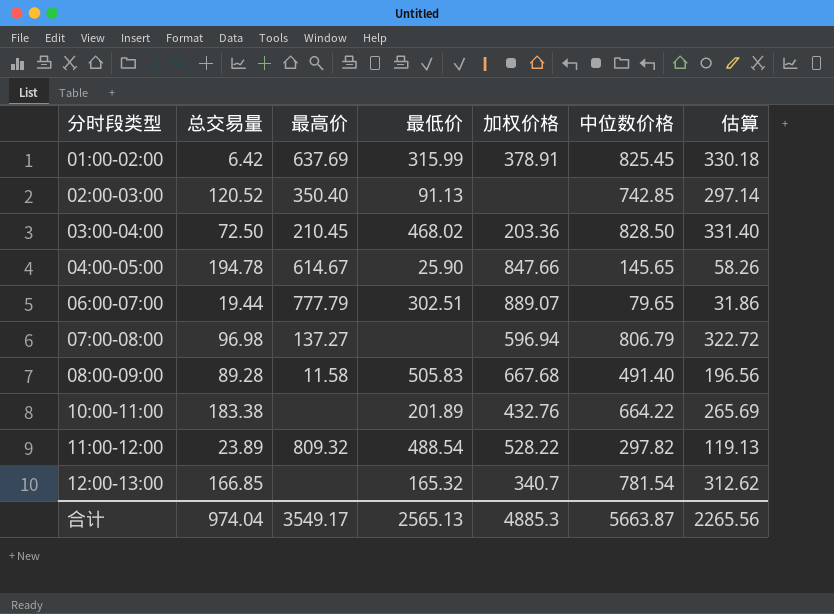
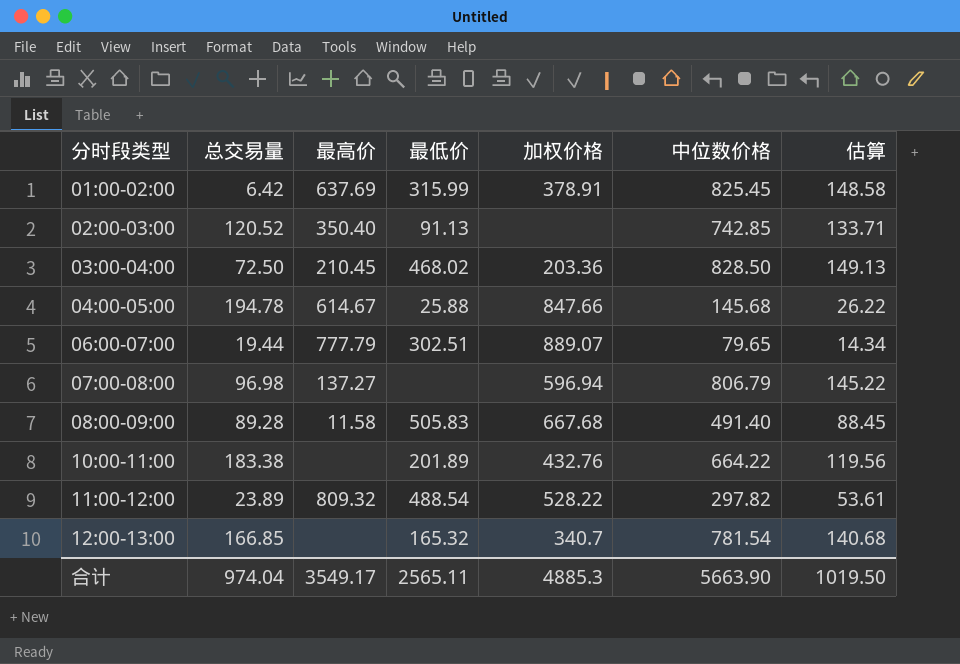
column 估算 | formula: [中位数价格] * 0.4 -> [中位数价格] * 0.18
04:00-05:00 | 最低价: 25.90 -> 25.88
04:00-05:00 | 中位数价格: 145.65 -> 145.68
合计 | 最低价: 2565.13 -> 2565.11
合计 | 中位数价格: 5663.87 -> 5663.90
合计 | 估算: 2265.56 -> 1019.50

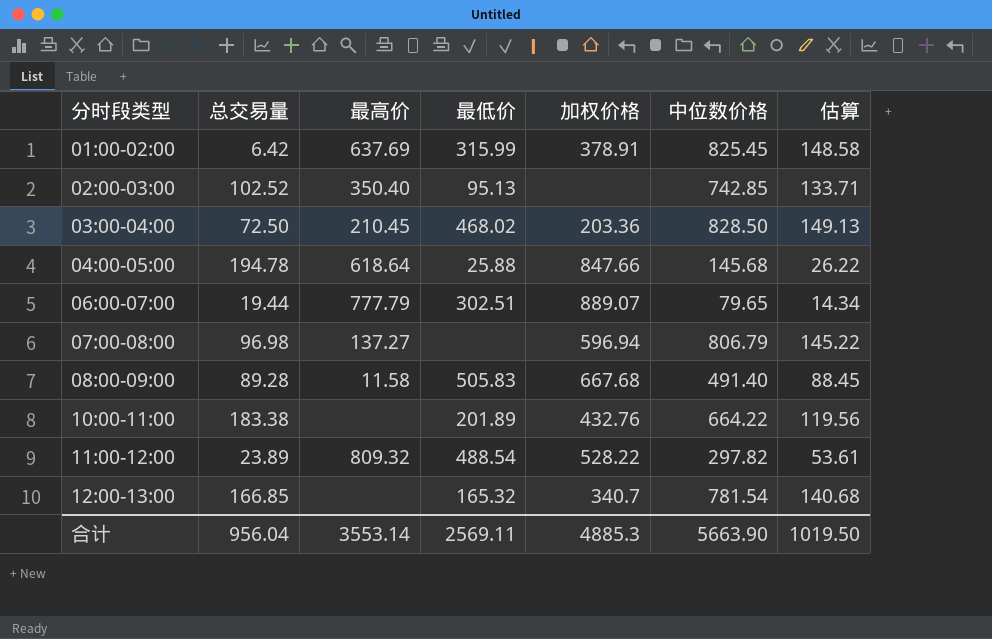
02:00-03:00 | 总交易量: 120.52 -> 102.52
02:00-03:00 | 最低价: 91.13 -> 95.13
04:00-05:00 | 最高价: 614.67 -> 618.64
合计 | 总交易量: 974.04 -> 956.04
合计 | 最高价: 3549.17 -> 3553.14
合计 | 最低价: 2565.11 -> 2569.11

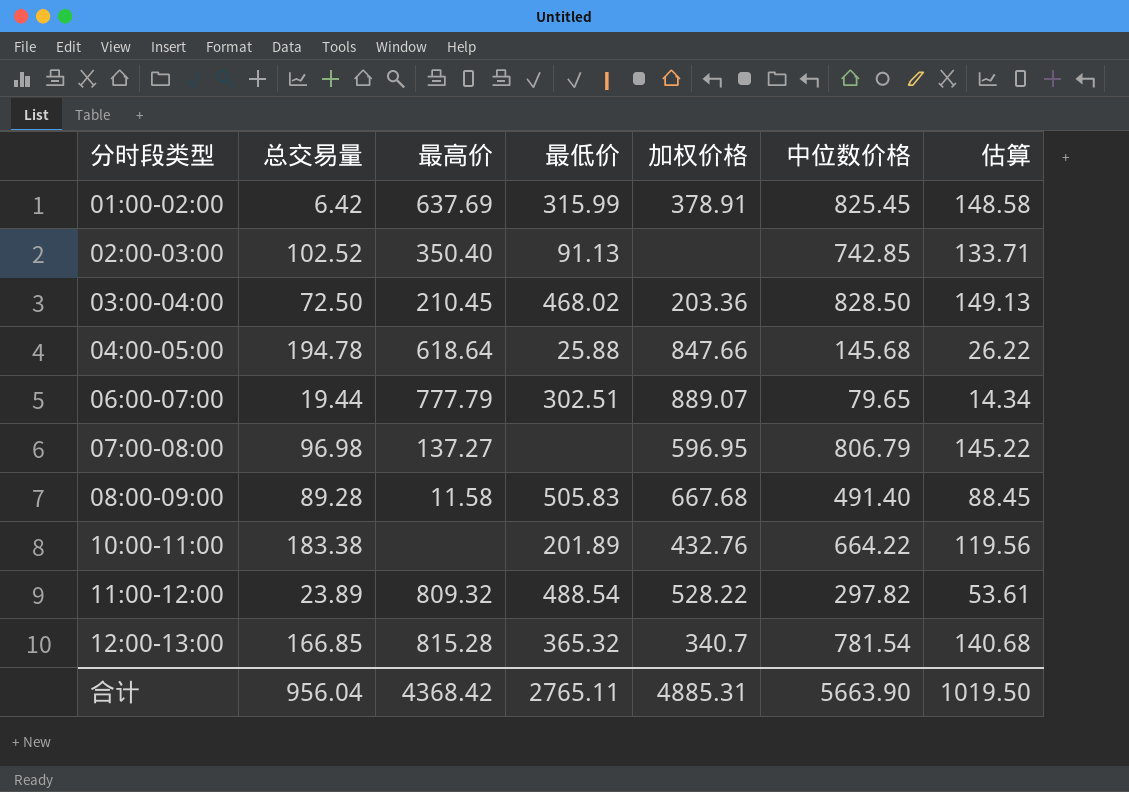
02:00-03:00 | 最低价: 95.13 -> 91.13
07:00-08:00 | 加权价格: 596.94 -> 596.95
12:00-13:00 | 最高价: none -> 815.28
12:00-13:00 | 最低价: 165.32 -> 365.32
合计 | 最高价: 3553.14 -> 4368.42
合计 | 最低价: 2569.11 -> 2765.11
合计 | 加权价格: 4885.3 -> 4885.31

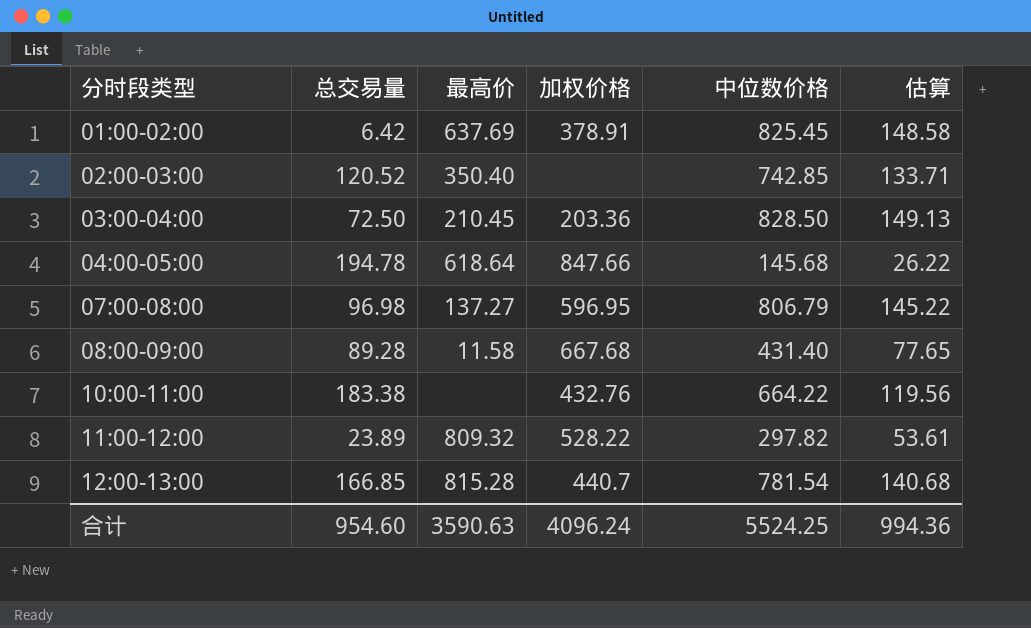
column 最低价 | position: 4 -> none
row 06:00-07:00: 19.44 | 777.79 | 302.51 | 889.07 | 79.65 | 14.34 -> none
02:00-03:00 | 总交易量: 102.52 -> 120.52
08:00-09:00 | 中位数价格: 491.40 -> 431.40
08:00-09:00 | 估算: 88.45 -> 77.65
12:00-13:00 | 加权价格: 340.7 -> 440.7
合计 | 总交易量: 956.04 -> 954.60
合计 | 最高价: 4368.42 -> 3590.63
合计 | 加权价格: 4885.31 -> 4096.24
合计 | 中位数价格: 5663.90 -> 5524.25
合计 | 估算: 1019.50 -> 994.36

